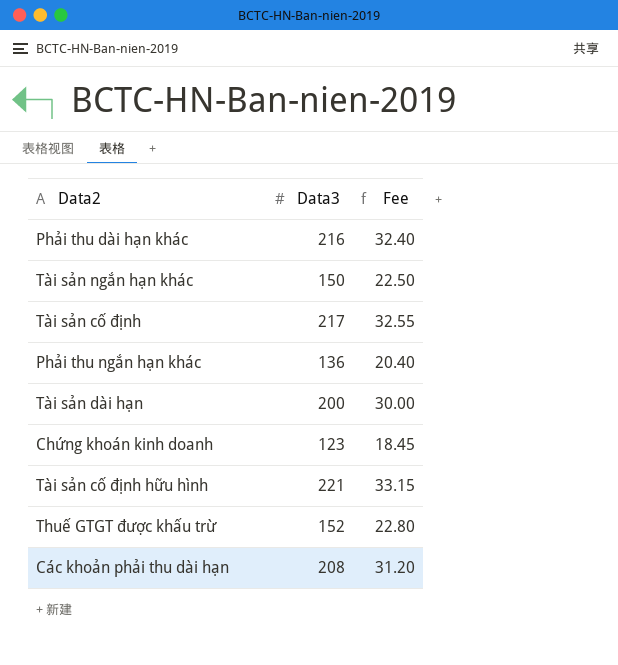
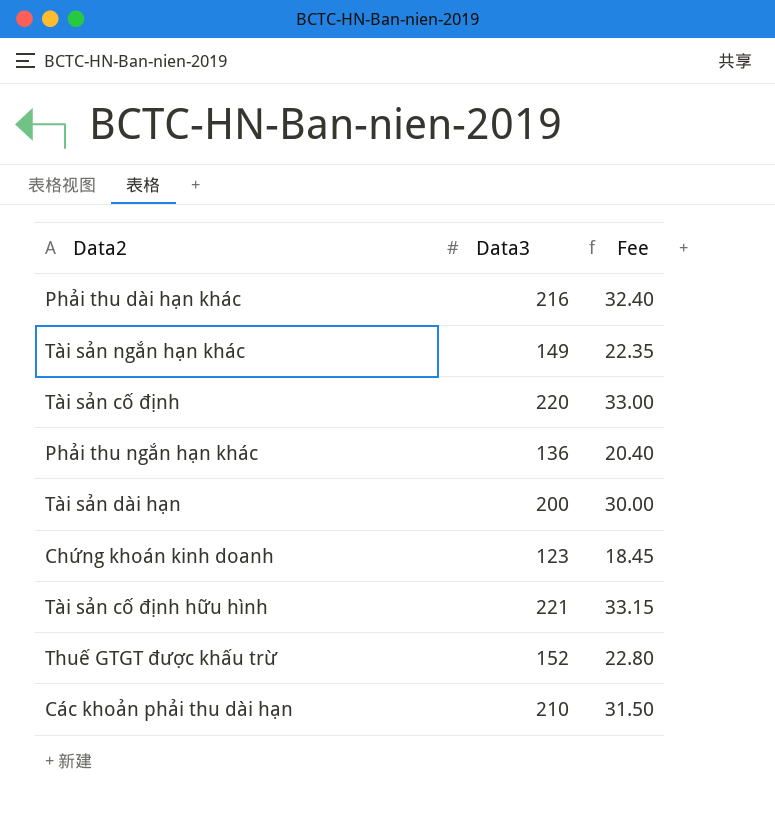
Tài sản ngắn hạn khác | Data3: 150 -> 149
Tài sản ngắn hạn khác | Fee: 22.50 -> 22.35
Tài sản cố định | Data3: 217 -> 220
Tài sản cố định | Fee: 32.55 -> 33.00
Các khoản phải thu dài hạn | Data3: 208 -> 210
Các khoản phải thu dài hạn | Fee: 31.20 -> 31.50

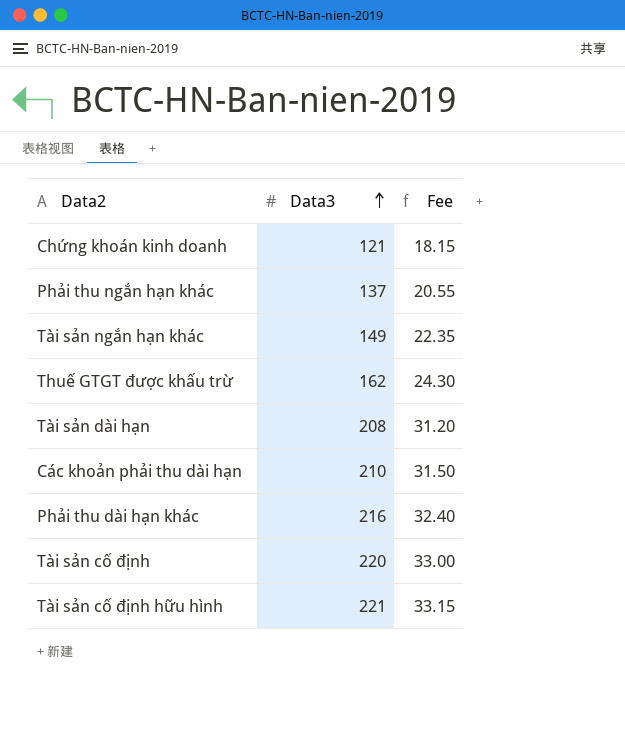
row order: none -> Data3 ascending
Chứng khoán kinh doanh | Data3: 123 -> 121
Chứng khoán kinh doanh | Fee: 18.45 -> 18.15
Phải thu ngắn hạn khác | Data3: 136 -> 137
Phải thu ngắn hạn khác | Fee: 20.40 -> 20.55
Thuế GTGT được khấu trừ | Data3: 152 -> 162
Thuế GTGT được khấu trừ | Fee: 22.80 -> 24.30
Tài sản dài hạn | Data3: 200 -> 208
Tài sản dài hạn | Fee: 30.00 -> 31.20

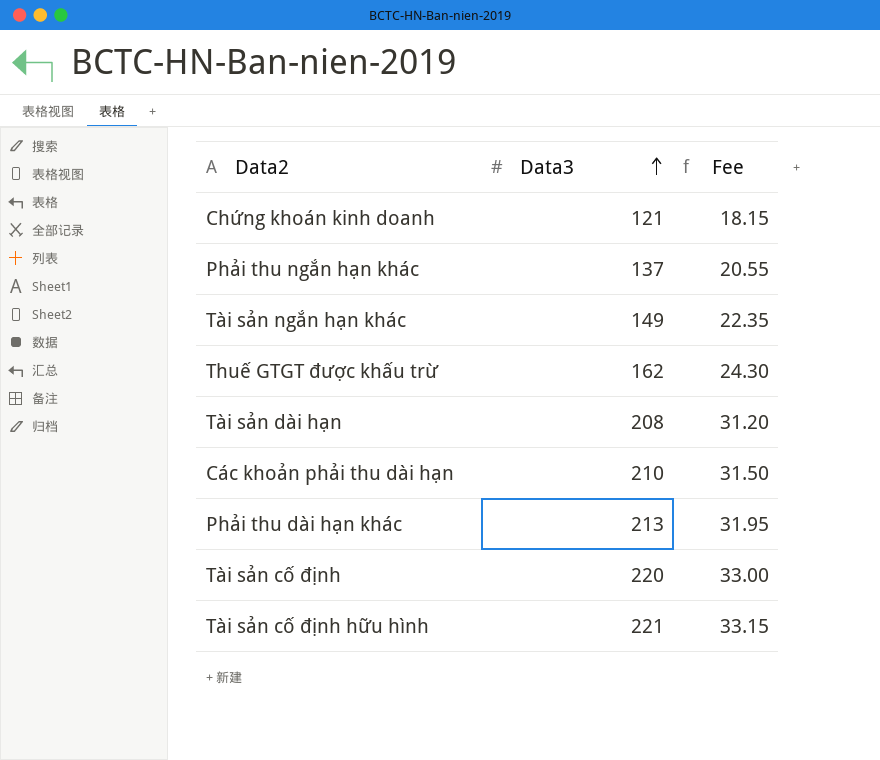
Phải thu dài hạn khác | Data3: 216 -> 213
Phải thu dài hạn khác | Fee: 32.40 -> 31.95

